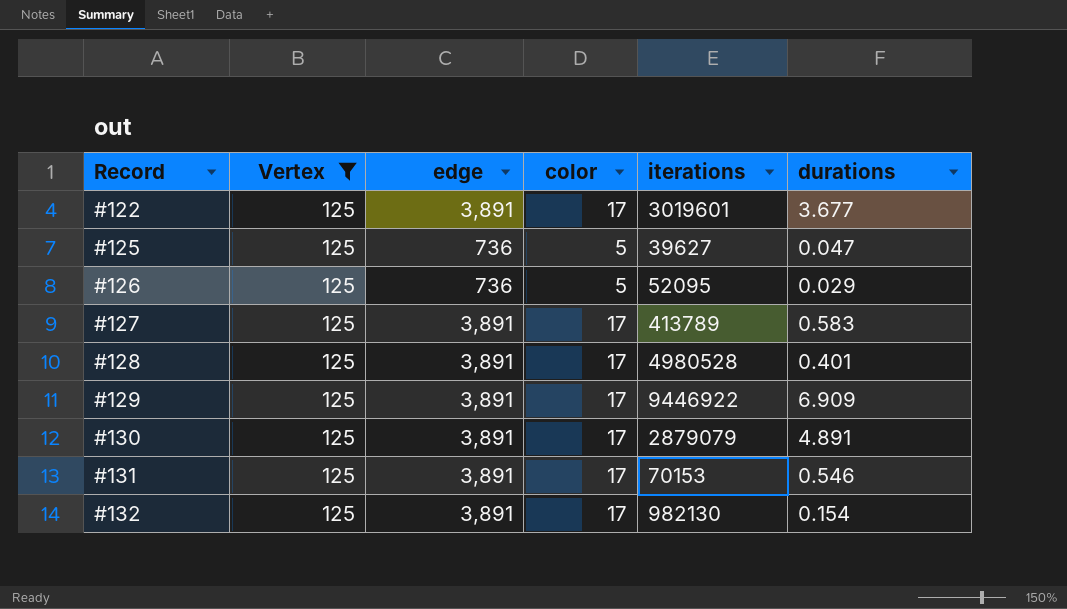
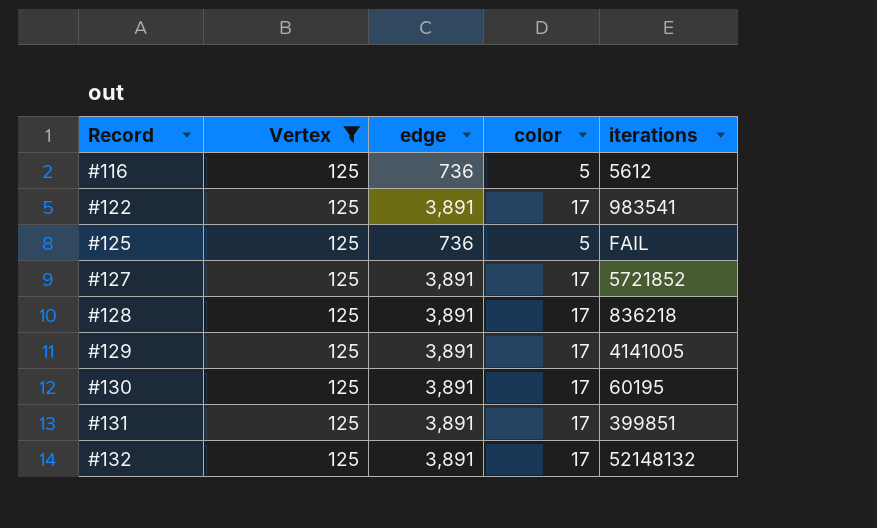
column durations | position: 6 -> none
row #126: 125 | 736 | 5 | 52095 | 0.029 -> none
row #116: none -> 125 | 736 | 5 | 5612
#122 | iterations: 3019601 -> 983541
#125 | iterations: 39627 -> FAIL
#127 | iterations: 413789 -> 5721852
#128 | iterations: 4980528 -> 836218
#129 | iterations: 9446922 -> 4141005
#130 | iterations: 2879079 -> 60195
#131 | iterations: 70153 -> 399851
#132 | iterations: 982130 -> 52148132

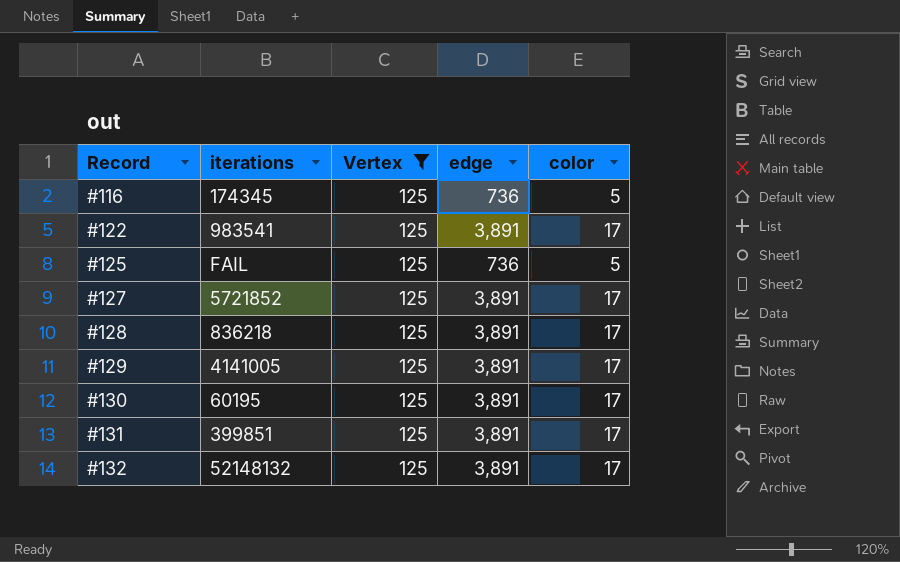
column iterations | position: 5 -> 2
#116 | iterations: 5612 -> 174345

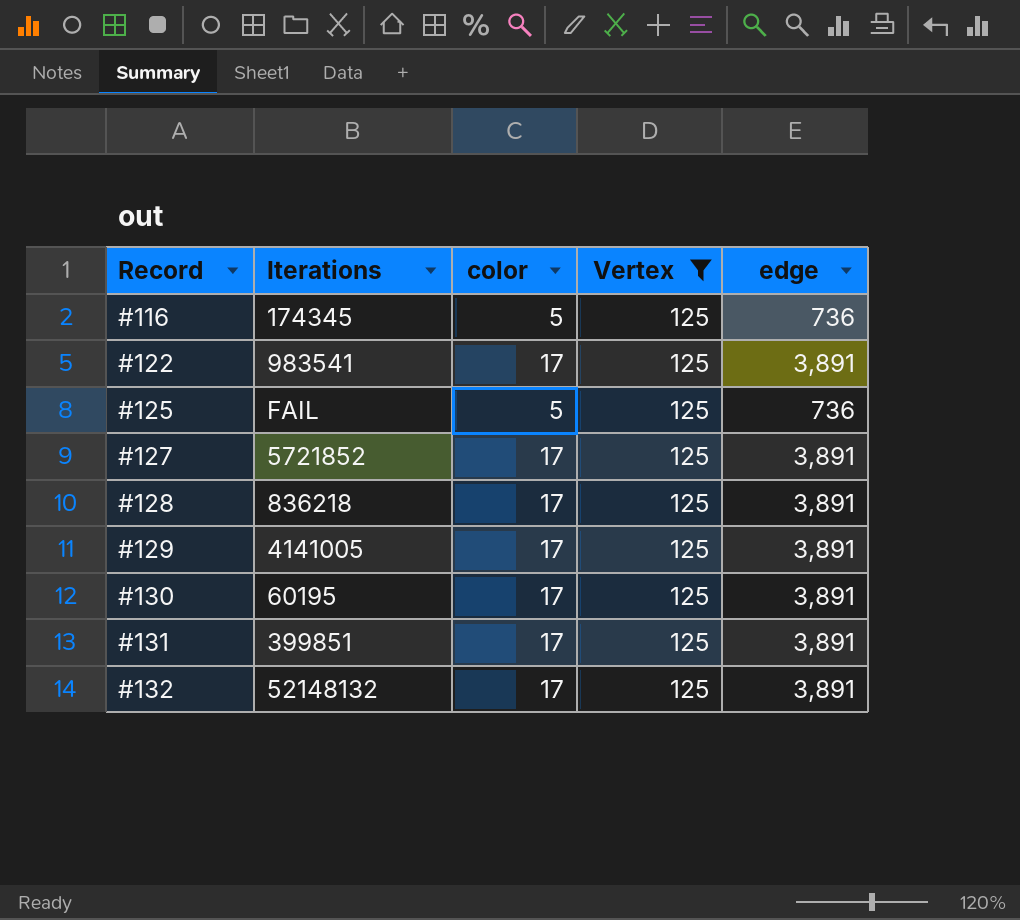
column name: iterations -> Iterations
column color | position: 5 -> 3

